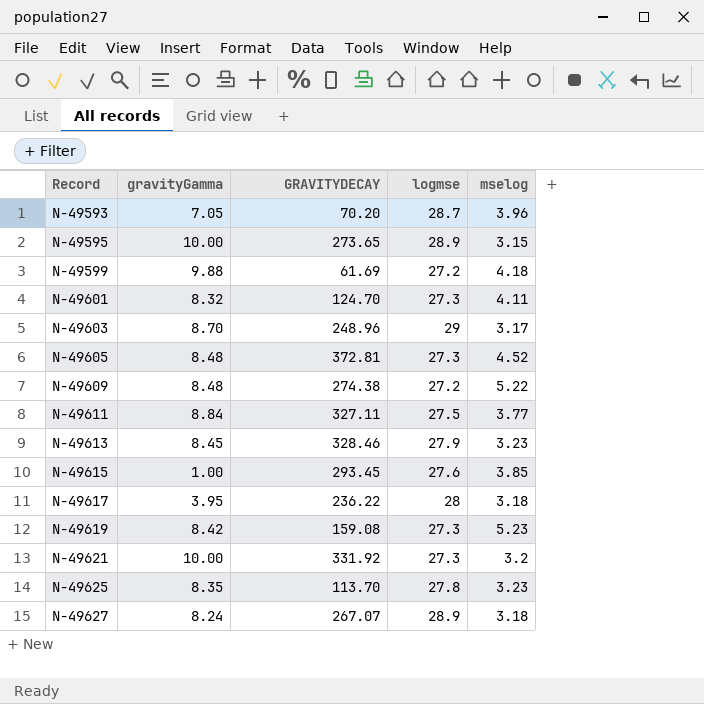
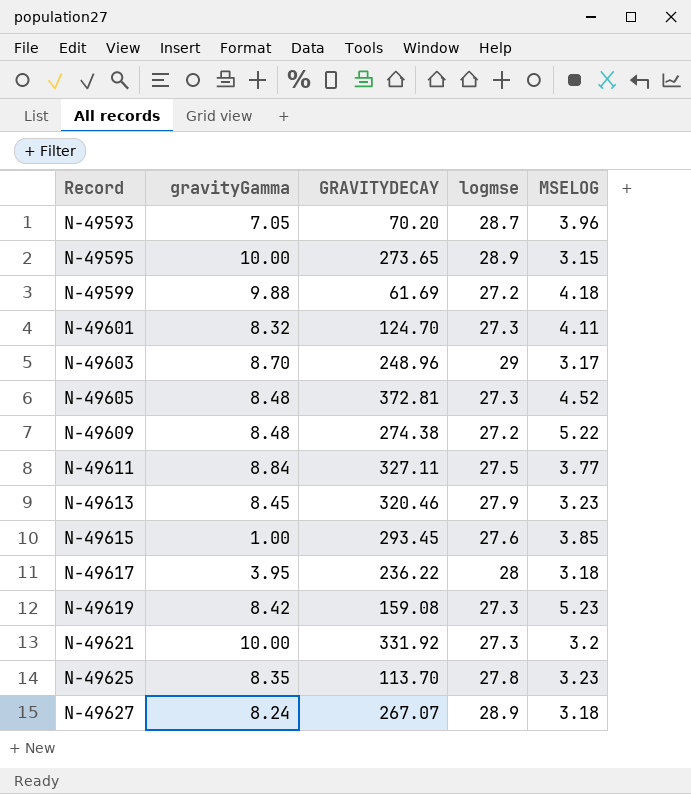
column name: mselog -> MSELOG
N-49613 | GRAVITYDECAY: 328.46 -> 320.46

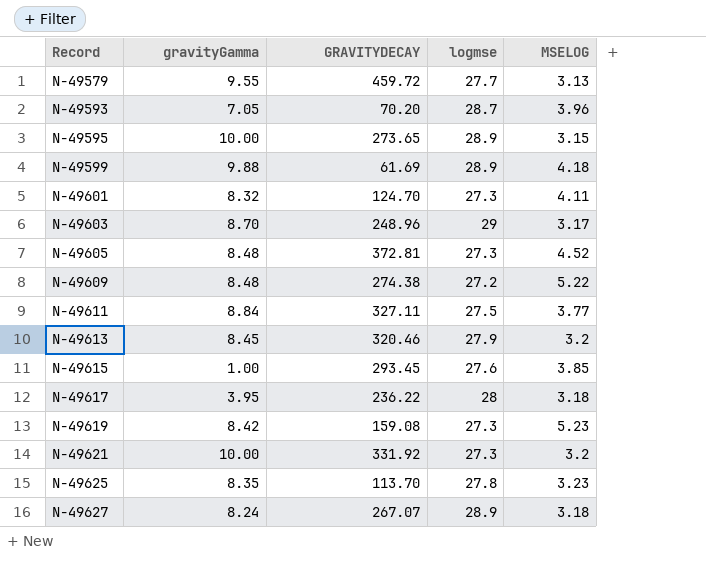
row N-49579: none -> 9.55 | 459.72 | 27.7 | 3.13
N-49599 | logmse: 27.2 -> 28.9
N-49613 | MSELOG: 3.23 -> 3.2

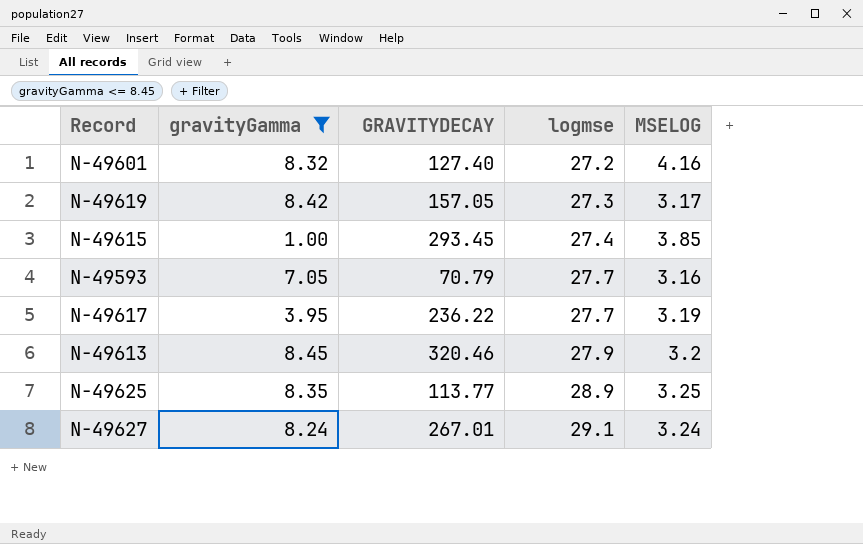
filter: none -> gravityGamma <= 8.45
row order: Record ascending -> logmse ascending
N-49601 | GRAVITYDECAY: 124.70 -> 127.40
N-49601 | logmse: 27.3 -> 27.2
N-49601 | MSELOG: 4.11 -> 4.16
N-49619 | GRAVITYDECAY: 159.08 -> 157.05
N-49619 | MSELOG: 5.23 -> 3.17
N-49615 | logmse: 27.6 -> 27.4
N-49593 | GRAVITYDECAY: 70.20 -> 70.79
N-49593 | logmse: 28.7 -> 27.7
N-49593 | MSELOG: 3.96 -> 3.16
N-49617 | logmse: 28 -> 27.7
N-49617 | MSELOG: 3.18 -> 3.19
N-49625 | GRAVITYDECAY: 113.70 -> 113.77
N-49625 | logmse: 27.8 -> 28.9
N-49625 | MSELOG: 3.23 -> 3.25
N-49627 | GRAVITYDECAY: 267.07 -> 267.01
N-49627 | logmse: 28.9 -> 29.1
N-49627 | MSELOG: 3.18 -> 3.24

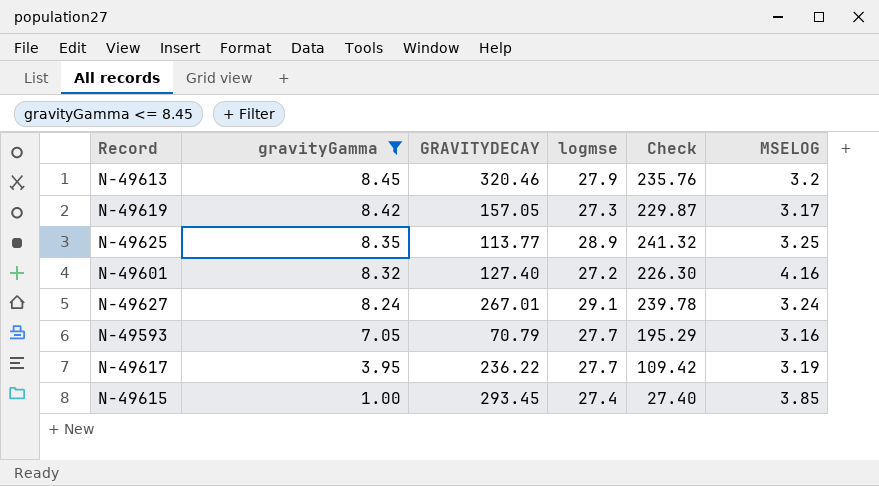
row order: logmse ascending -> gravityGamma descending
column Check | formula: none -> [gravityGamma] * [logmse]

